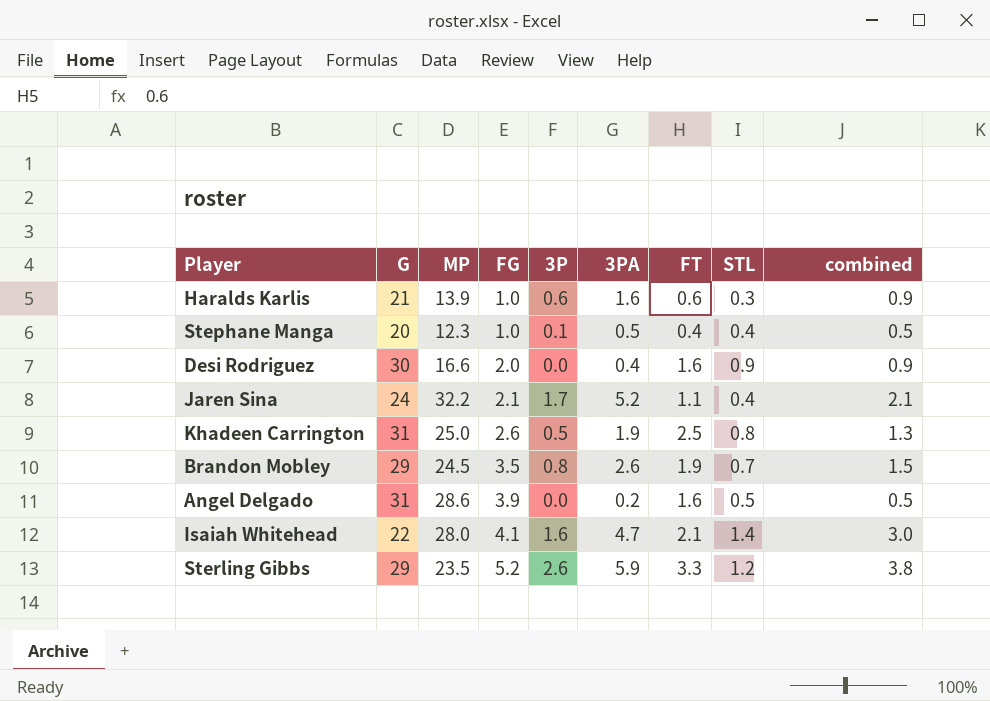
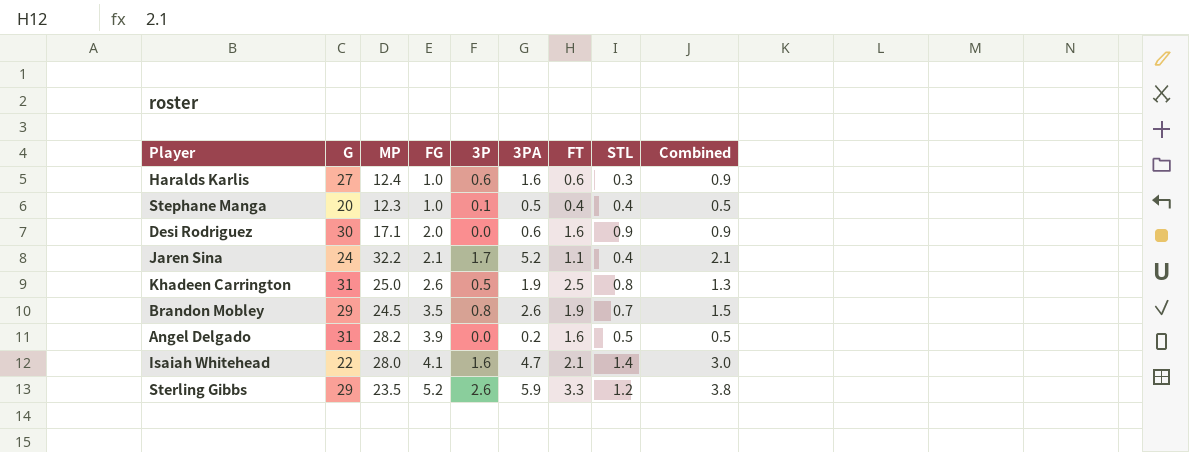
column name: combined -> Combined
Haralds Karlis | G: 21 -> 27
Haralds Karlis | MP: 13.9 -> 12.4
Desi Rodriguez | MP: 16.6 -> 17.1
Desi Rodriguez | 3PA: 0.4 -> 0.6
Angel Delgado | MP: 28.6 -> 28.2

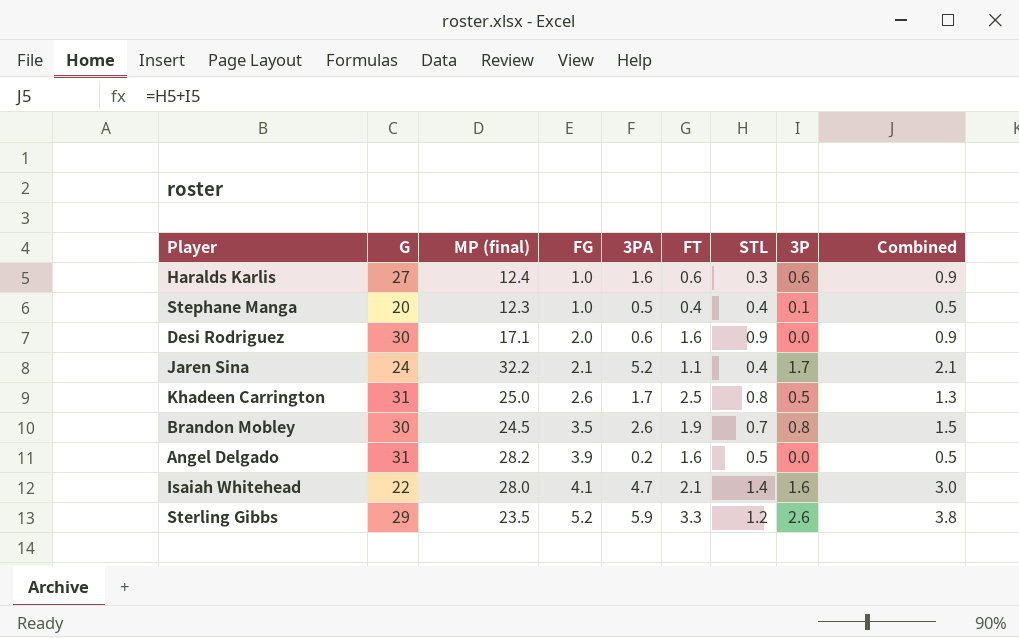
column name: MP -> MP (final)
column 3P | position: 5 -> 8
Khadeen Carrington | 3PA: 1.9 -> 1.7
Brandon Mobley | G: 29 -> 30

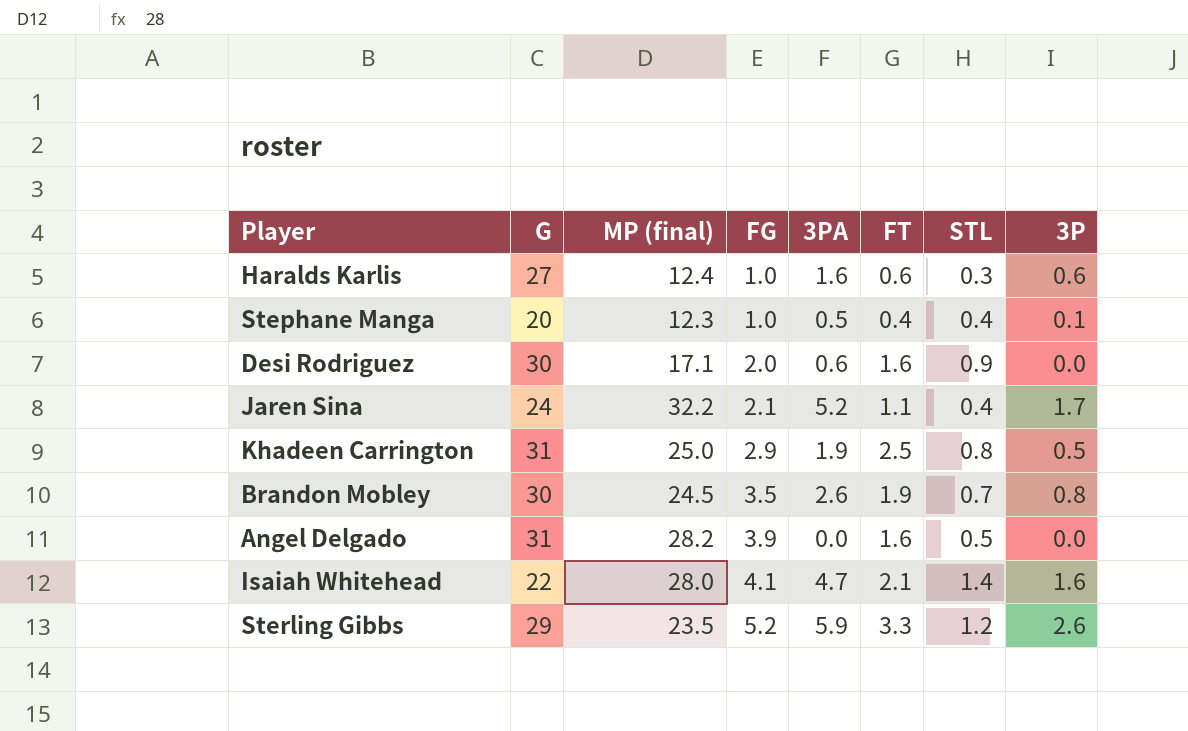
column Combined | formula: [STL] + [3P] -> none
Khadeen Carrington | FG: 2.6 -> 2.9
Khadeen Carrington | 3PA: 1.7 -> 1.9
Angel Delgado | 3PA: 0.2 -> 0.0

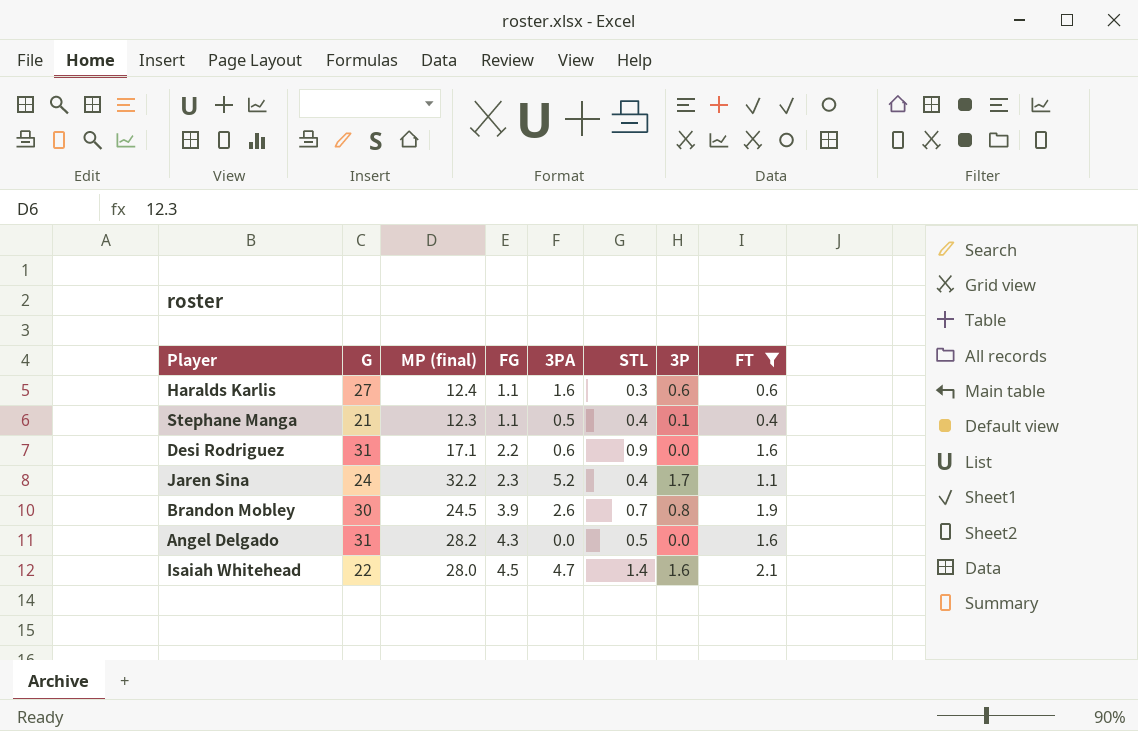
filter: none -> FT <= 2.1
column FT | position: 6 -> 8
Haralds Karlis | FG: 1.0 -> 1.1
Stephane Manga | G: 20 -> 21
Stephane Manga | FG: 1.0 -> 1.1
Desi Rodriguez | G: 30 -> 31
Desi Rodriguez | FG: 2.0 -> 2.2
Jaren Sina | FG: 2.1 -> 2.3
Brandon Mobley | FG: 3.5 -> 3.9
Angel Delgado | FG: 3.9 -> 4.3
Isaiah Whitehead | FG: 4.1 -> 4.5

